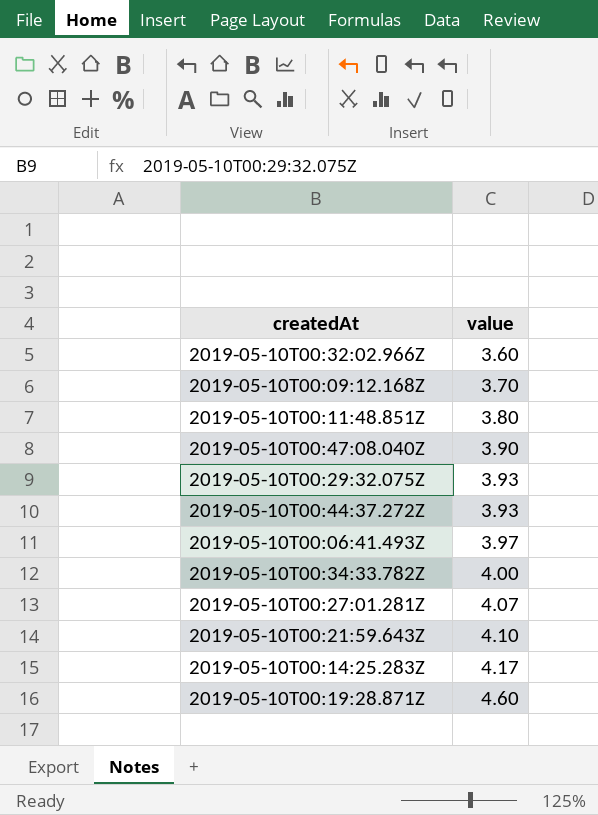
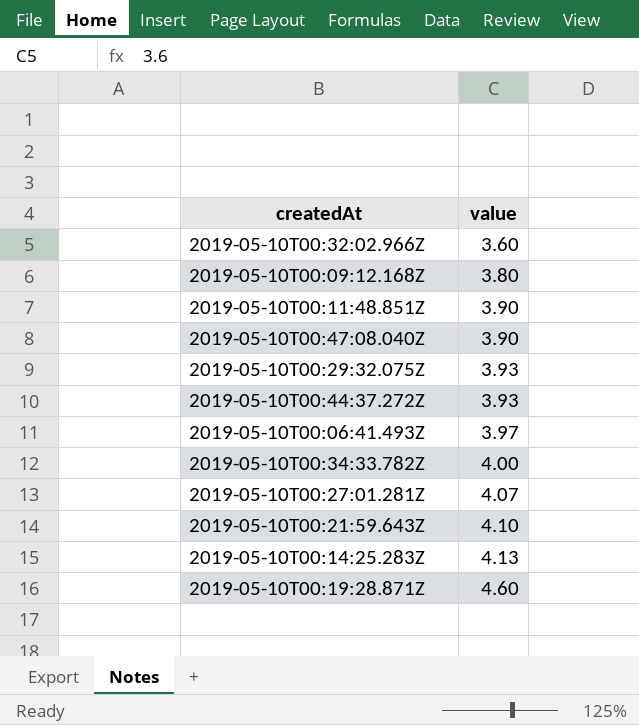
2019-05-10T00:09:12.168Z | value: 3.70 -> 3.80
2019-05-10T00:11:48.851Z | value: 3.80 -> 3.90
2019-05-10T00:14:25.283Z | value: 4.17 -> 4.13

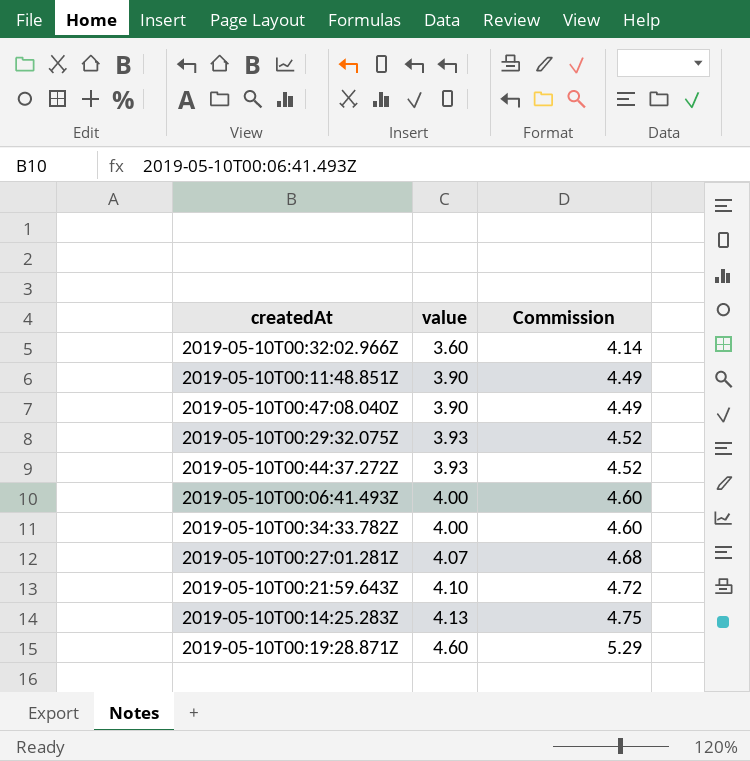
column Commission | formula: none -> [value] * 1.15
row 2019-05-10T00:09:12.168Z: 3.80 -> none
2019-05-10T00:06:41.493Z | value: 3.97 -> 4.00

